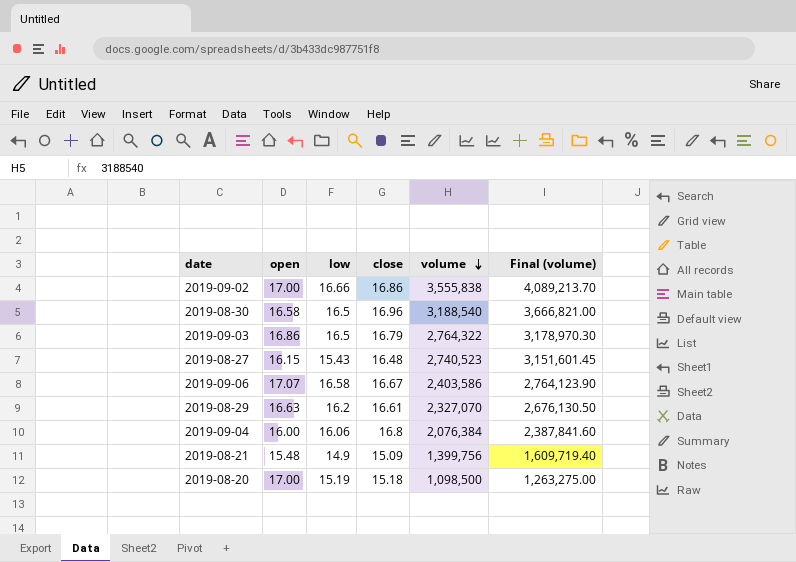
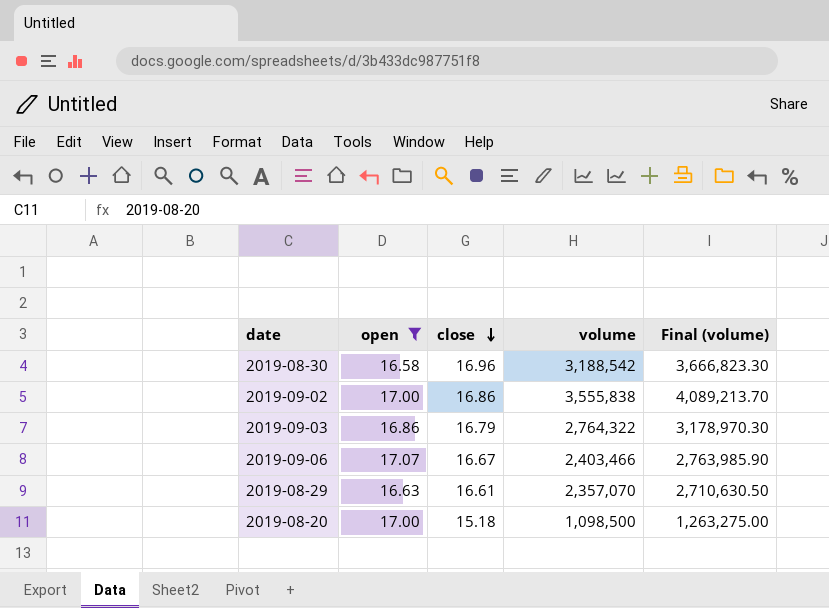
filter: none -> open >= 16.58
row order: volume descending -> close descending
column low | position: 3 -> none
2019-08-30 | volume: 3,188,540 -> 3,188,542
2019-08-30 | Final (volume): 3,666,821.00 -> 3,666,823.30
2019-09-06 | volume: 2,403,586 -> 2,403,466
2019-09-06 | Final (volume): 2,764,123.90 -> 2,763,985.90
2019-08-29 | volume: 2,327,070 -> 2,357,070
2019-08-29 | Final (volume): 2,676,130.50 -> 2,710,630.50

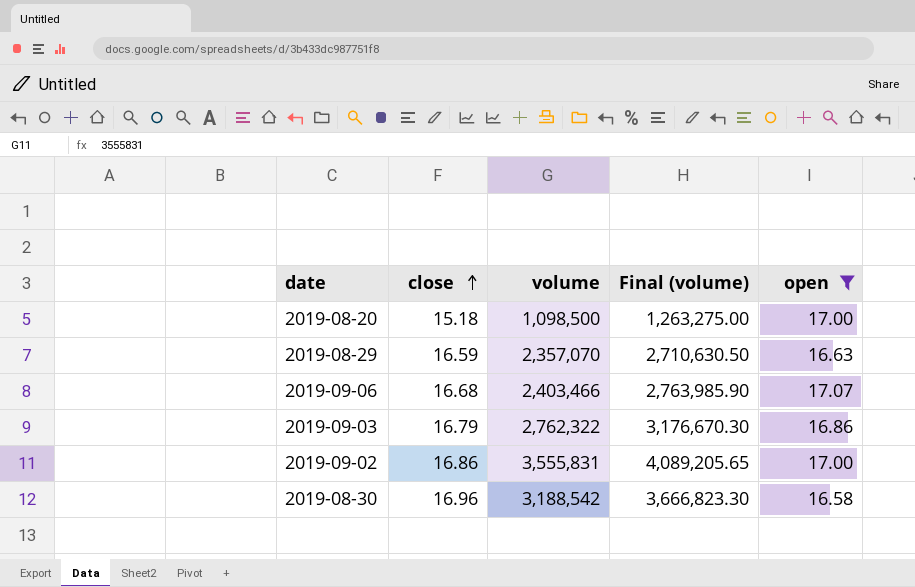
row order: close descending -> close ascending
column open | position: 2 -> 5
2019-08-29 | close: 16.61 -> 16.59
2019-09-06 | close: 16.67 -> 16.68
2019-09-03 | volume: 2,764,322 -> 2,762,322
2019-09-03 | Final (volume): 3,178,970.30 -> 3,176,670.30
2019-09-02 | volume: 3,555,838 -> 3,555,831
2019-09-02 | Final (volume): 4,089,213.70 -> 4,089,205.65

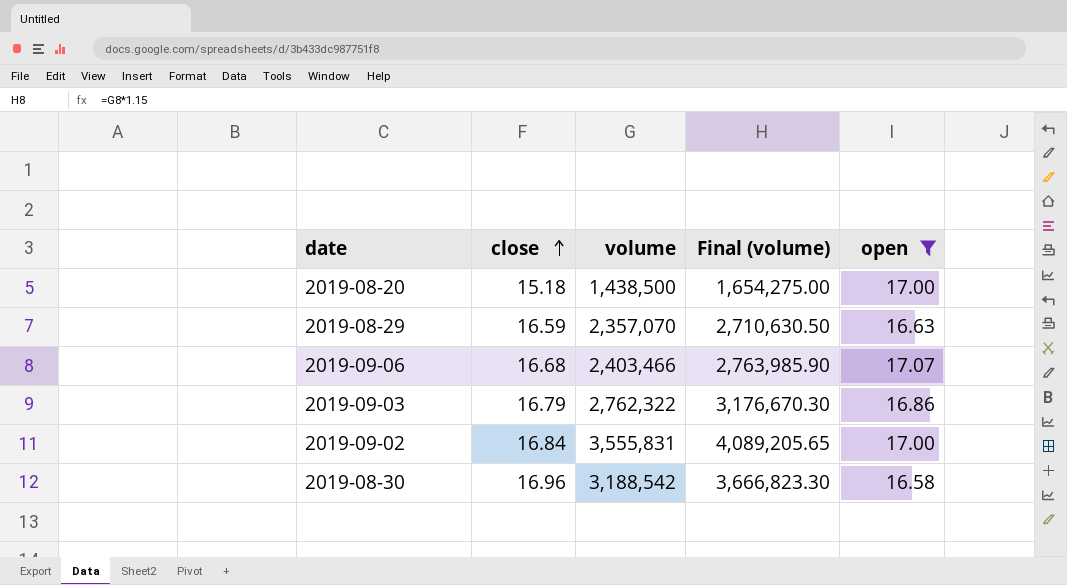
2019-08-20 | volume: 1,098,500 -> 1,438,500
2019-08-20 | Final (volume): 1,263,275.00 -> 1,654,275.00
2019-09-02 | close: 16.86 -> 16.84

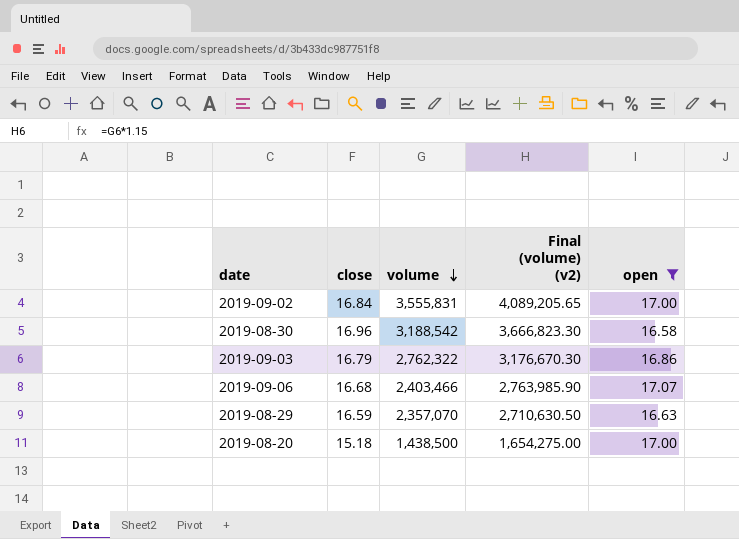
row order: close ascending -> volume descending
column name: Final (volume) -> Final (volume) (v2)

